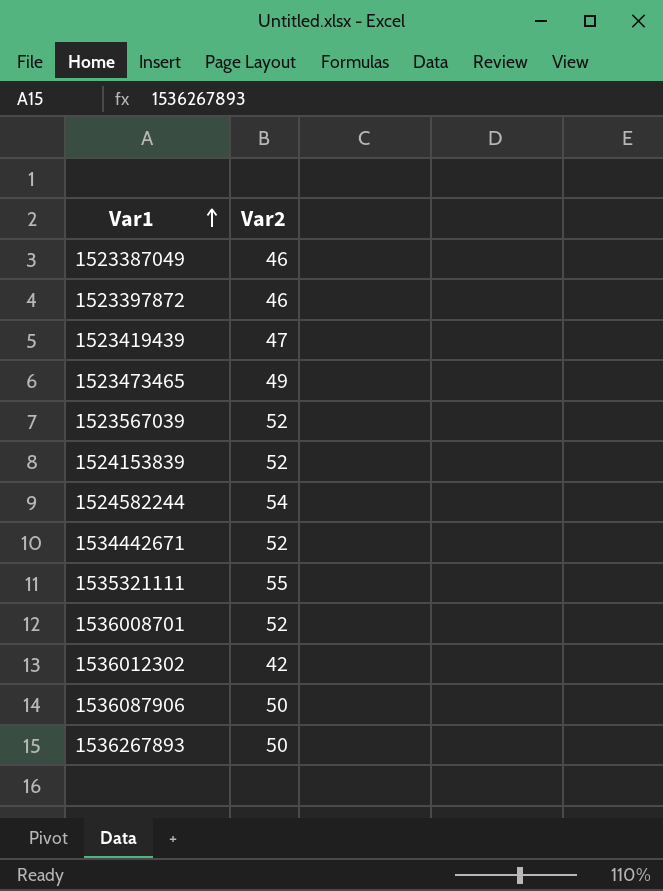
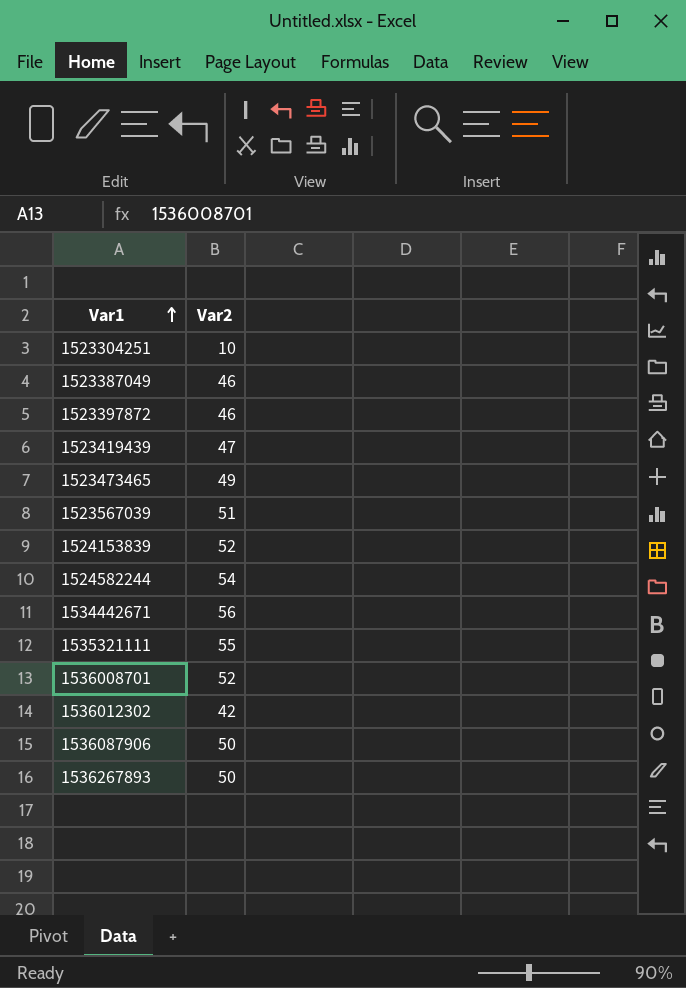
row 1523304251: none -> 10
1523567039 | Var2: 52 -> 51
1534442671 | Var2: 52 -> 56

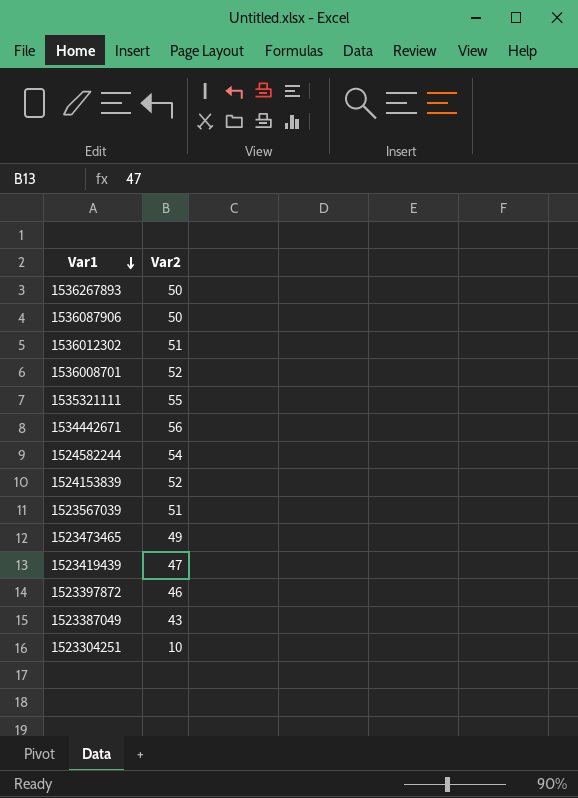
row order: Var1 ascending -> Var1 descending
1536012302 | Var2: 42 -> 51
1523387049 | Var2: 46 -> 43

